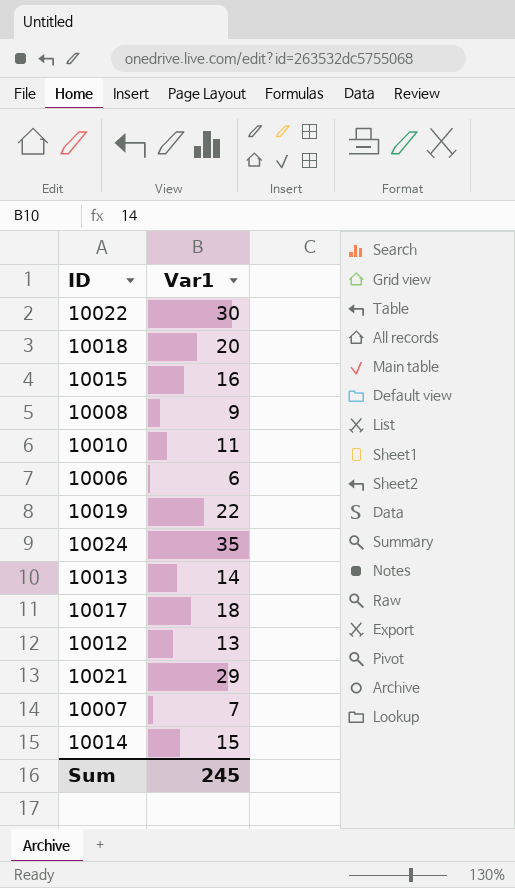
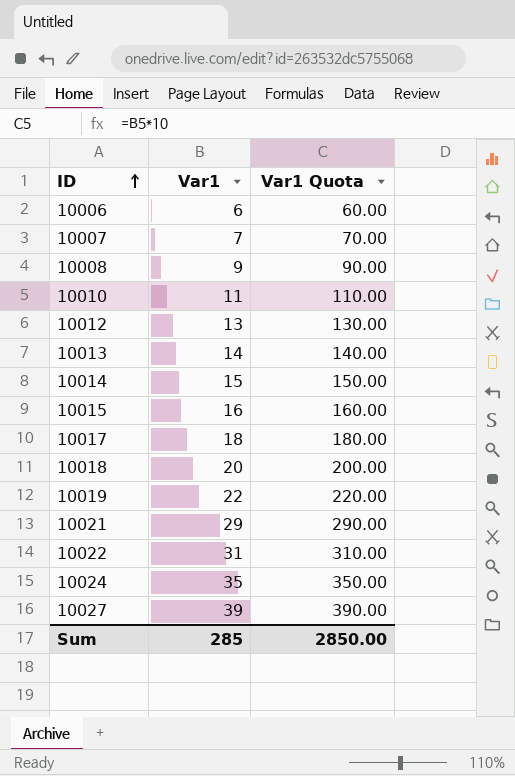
row order: none -> ID ascending
column Var1 Quota | formula: none -> [Var1] * 10
10022 | Var1: 30 -> 31
row 10027: none -> 39 | 390.00
Sum | Var1: 245 -> 285

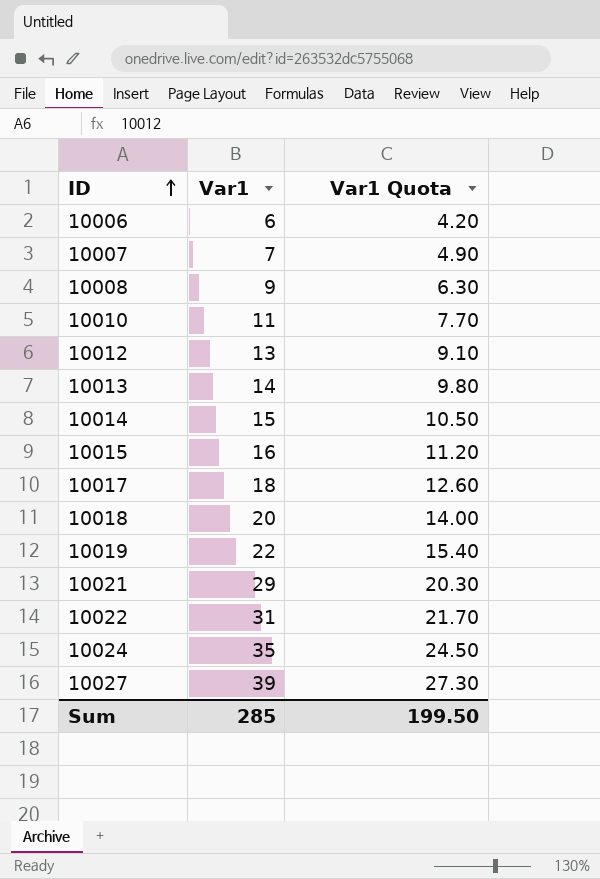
column Var1 Quota | formula: [Var1] * 10 -> [Var1] * 0.7
Sum | Var1 Quota: 2850.00 -> 199.50

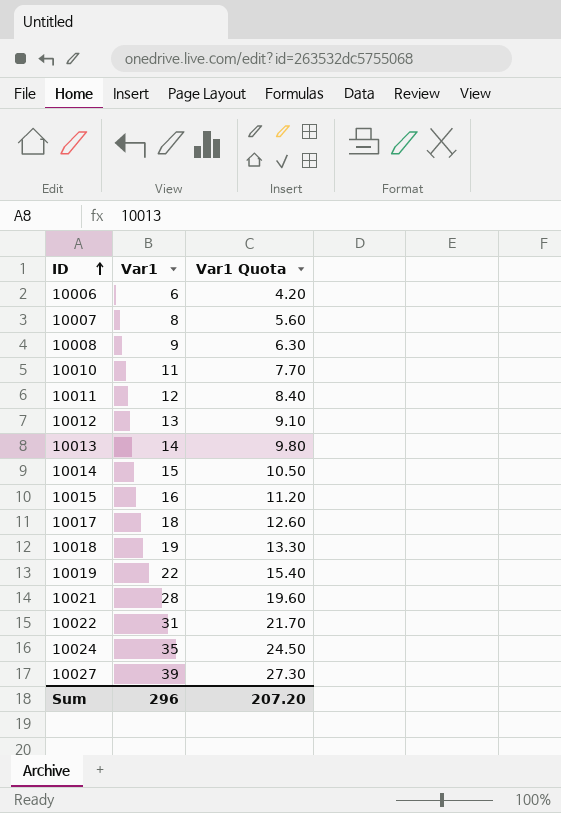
10007 | Var1: 7 -> 8
10007 | Var1 Quota: 4.90 -> 5.60
row 10011: none -> 12 | 8.40
10018 | Var1: 20 -> 19
10018 | Var1 Quota: 14.00 -> 13.30
10021 | Var1: 29 -> 28
10021 | Var1 Quota: 20.30 -> 19.60
Sum | Var1: 285 -> 296
Sum | Var1 Quota: 199.50 -> 207.20

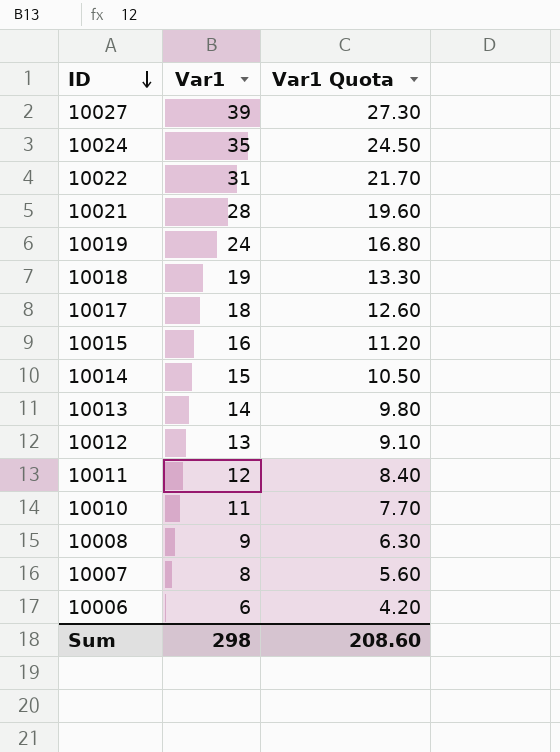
row order: ID ascending -> ID descending
10019 | Var1: 22 -> 24
10019 | Var1 Quota: 15.40 -> 16.80
Sum | Var1: 296 -> 298
Sum | Var1 Quota: 207.20 -> 208.60

